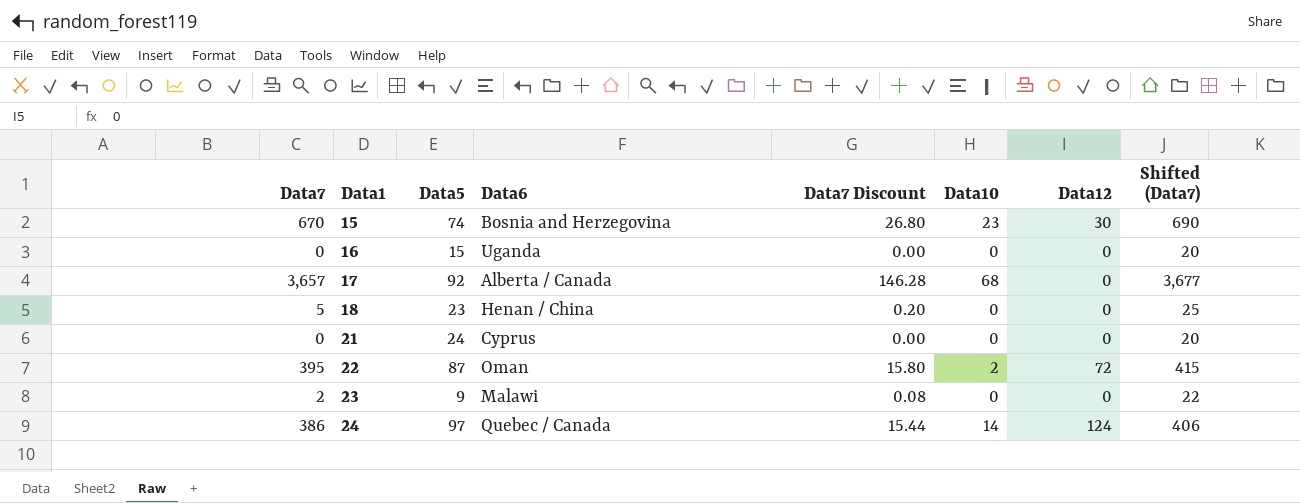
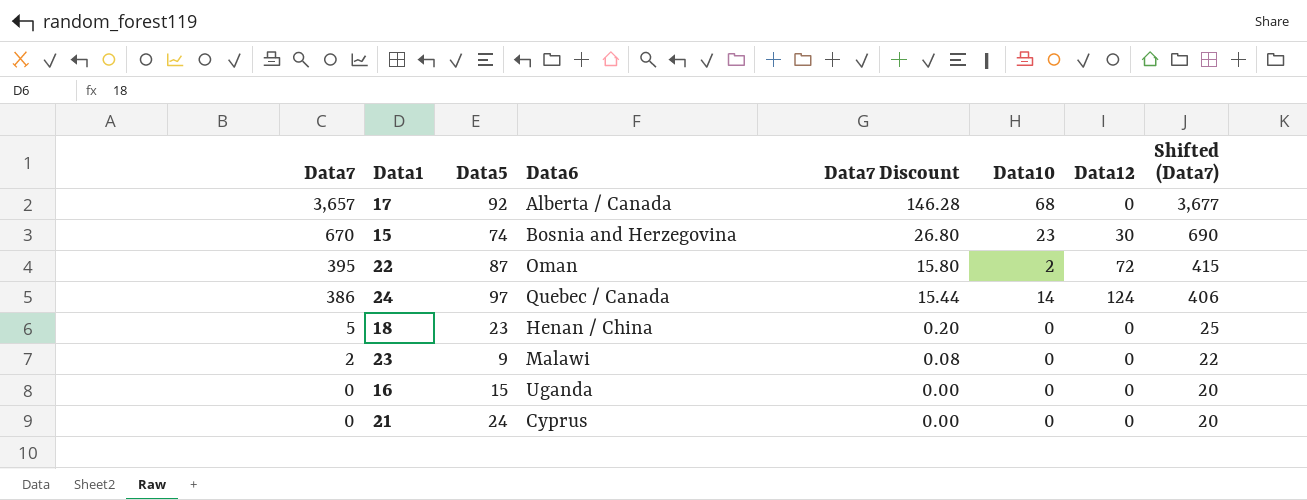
row order: Data1 ascending -> Data7 descending

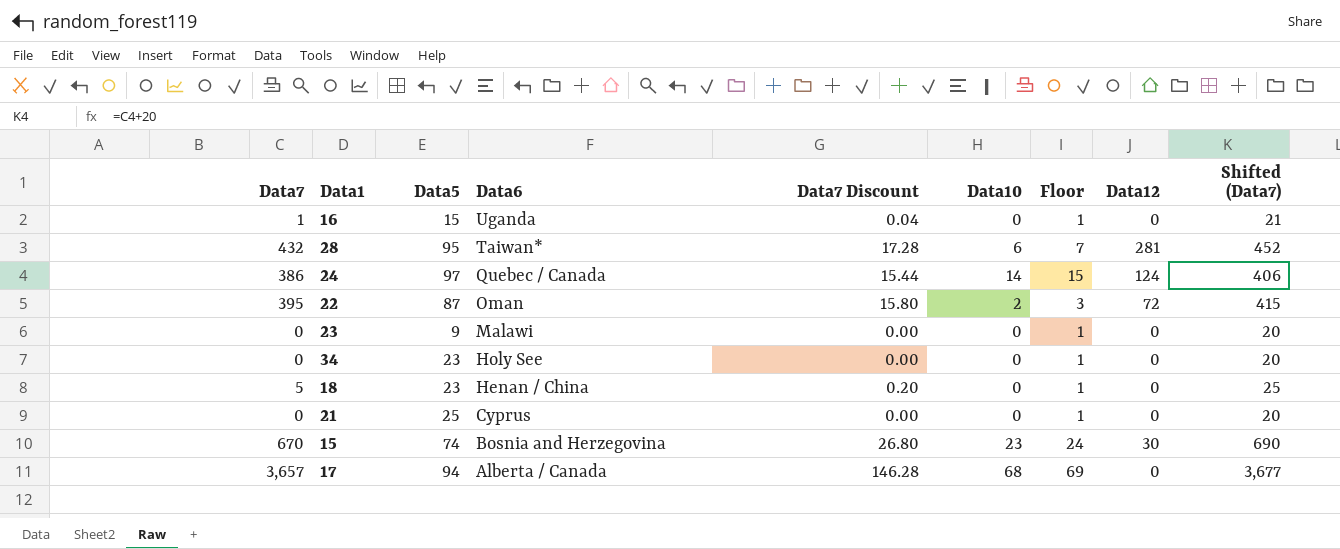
row order: Data7 descending -> Data6 descending
column Floor | formula: none -> [Data10] + 1
16 | Data7: 0 -> 1
16 | Data7 Discount: 0.00 -> 0.04
16 | Shifted (Data7): 20 -> 21
row 28: none -> 432 | 95 | Taiwan* | 17.28 | 6 | 7 | 281 | 452
23 | Data7: 2 -> 0
23 | Data7 Discount: 0.08 -> 0.00
23 | Shifted (Data7): 22 -> 20
row 34: none -> 0 | 23 | Holy See | 0.00 | 0 | 1 | 0 | 20
21 | Data5: 24 -> 25
17 | Data5: 92 -> 94

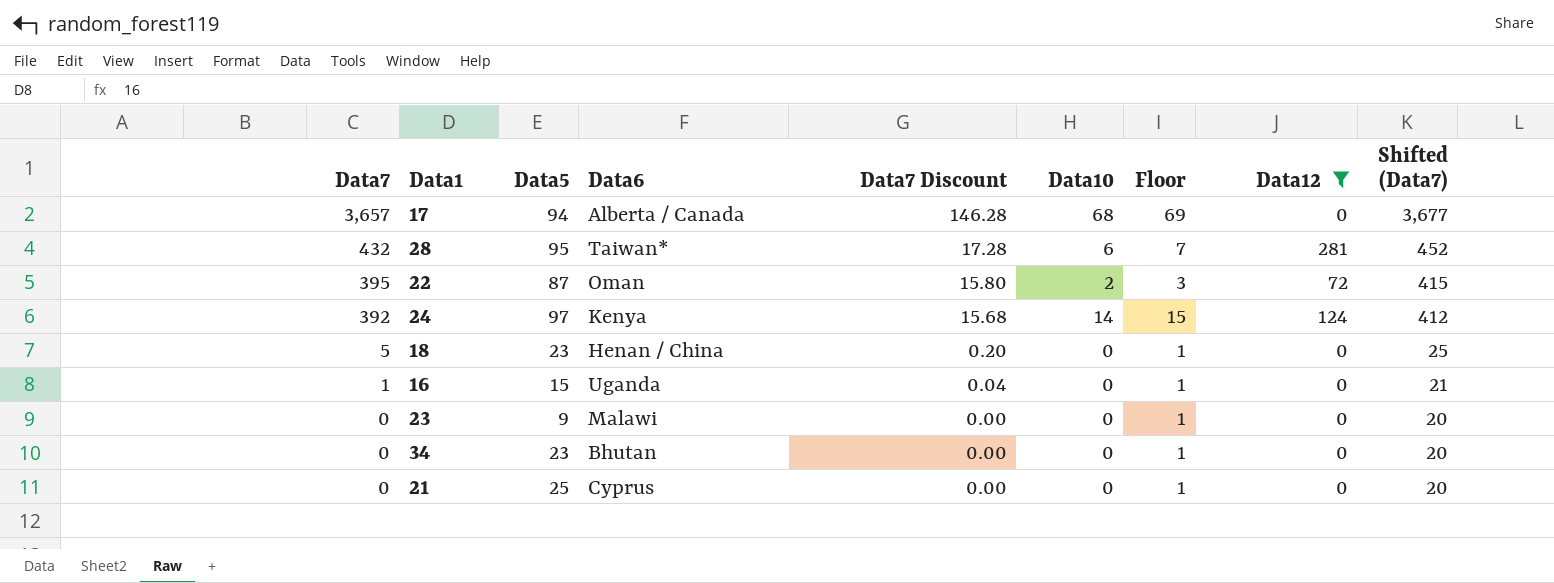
filter: none -> Data12 != 30
row order: Data6 descending -> Data7 descending
24 | Data7: 386 -> 392
24 | Data6: Quebec / Canada -> Kenya
24 | Data7 Discount: 15.44 -> 15.68
24 | Shifted (Data7): 406 -> 412
34 | Data6: Holy See -> Bhutan

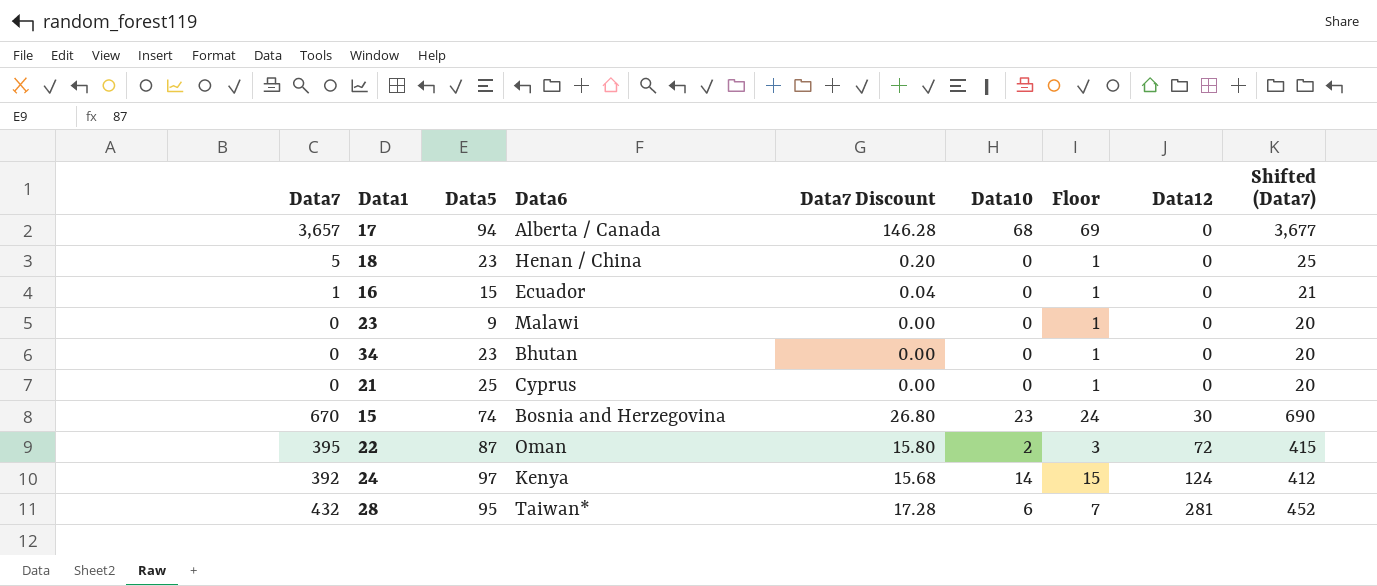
filter: Data12 != 30 -> none
row order: Data7 descending -> Data12 ascending
16 | Data6: Uganda -> Ecuador

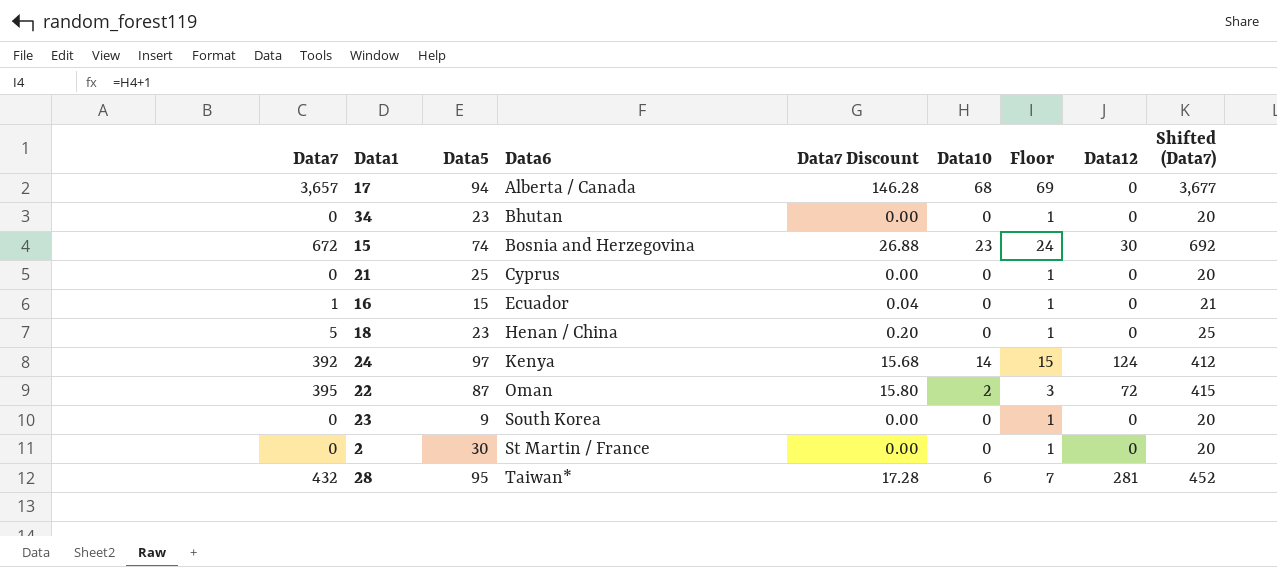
row order: Data12 ascending -> Data6 ascending
15 | Data7: 670 -> 672
15 | Data7 Discount: 26.80 -> 26.88
15 | Shifted (Data7): 690 -> 692
23 | Data6: Malawi -> South Korea
row 2: none -> 0 | 30 | St Martin / France | 0.00 | 0 | 1 | 0 | 20

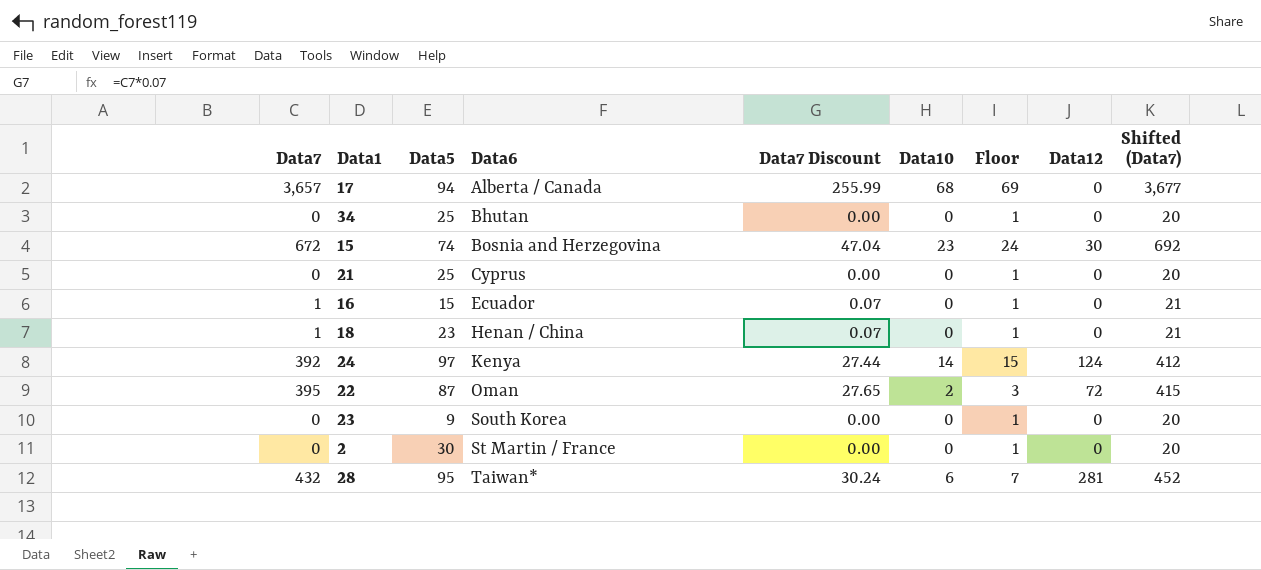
column Data7 Discount | formula: [Data7] * 0.04 -> [Data7] * 0.07
34 | Data5: 23 -> 25
18 | Data7: 5 -> 1
18 | Shifted (Data7): 25 -> 21

